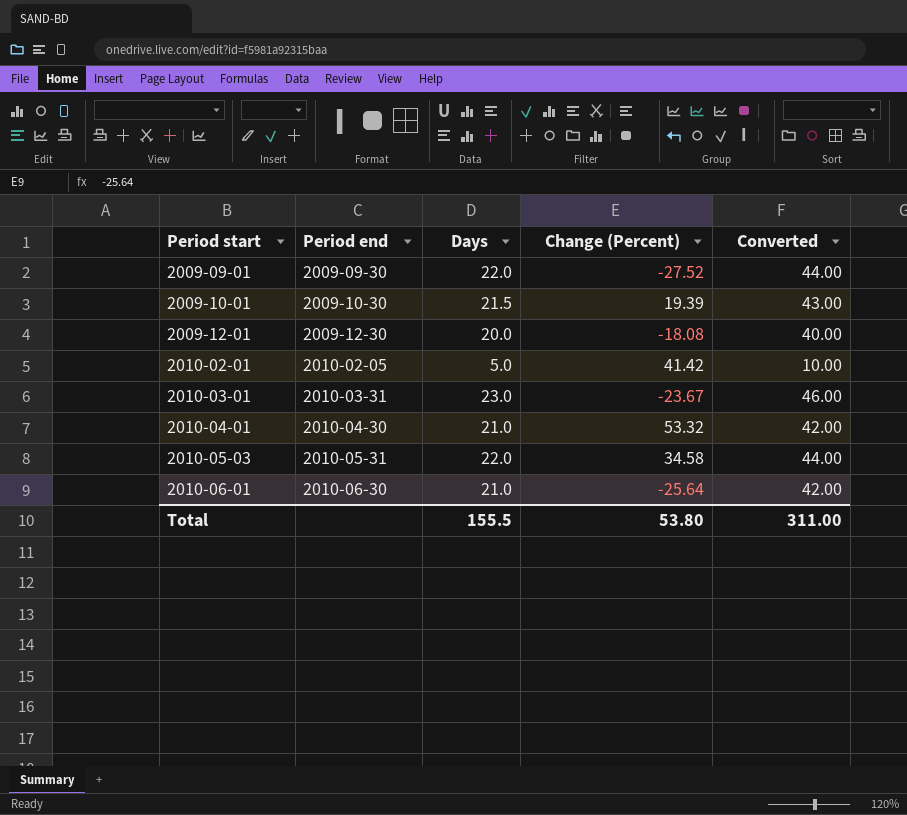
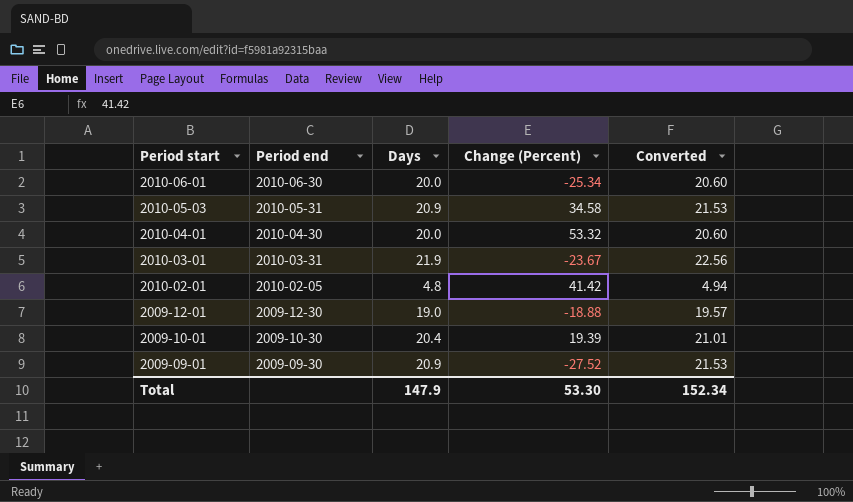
row order: Period start ascending -> Period start descending
column Converted | formula: [Days] * 2 -> [Days] * 1.03
2010-06-01 | Days: 21.0 -> 20.0
2010-06-01 | Change (Percent): -25.64 -> -25.34
2010-05-03 | Days: 22.0 -> 20.9
2010-04-01 | Days: 21.0 -> 20.0
2010-03-01 | Days: 23.0 -> 21.9
2010-02-01 | Days: 5.0 -> 4.8
2009-12-01 | Days: 20.0 -> 19.0
2009-12-01 | Change (Percent): -18.08 -> -18.88
2009-10-01 | Days: 21.5 -> 20.4
2009-09-01 | Days: 22.0 -> 20.9
Total | Days: 155.5 -> 147.9
Total | Change (Percent): 53.80 -> 53.30
Total | Converted: 311.00 -> 152.34

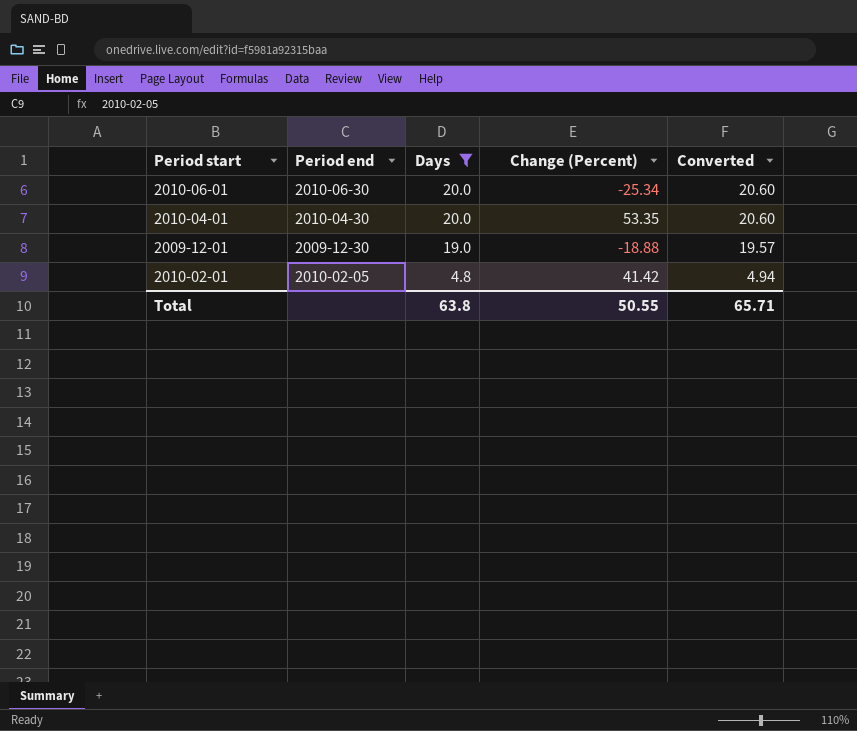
filter: none -> Days <= 20.0
row order: Period start descending -> Days descending
2010-04-01 | Change (Percent): 53.32 -> 53.35
Total | Days: 147.9 -> 63.8
Total | Change (Percent): 53.30 -> 50.55
Total | Converted: 152.34 -> 65.71

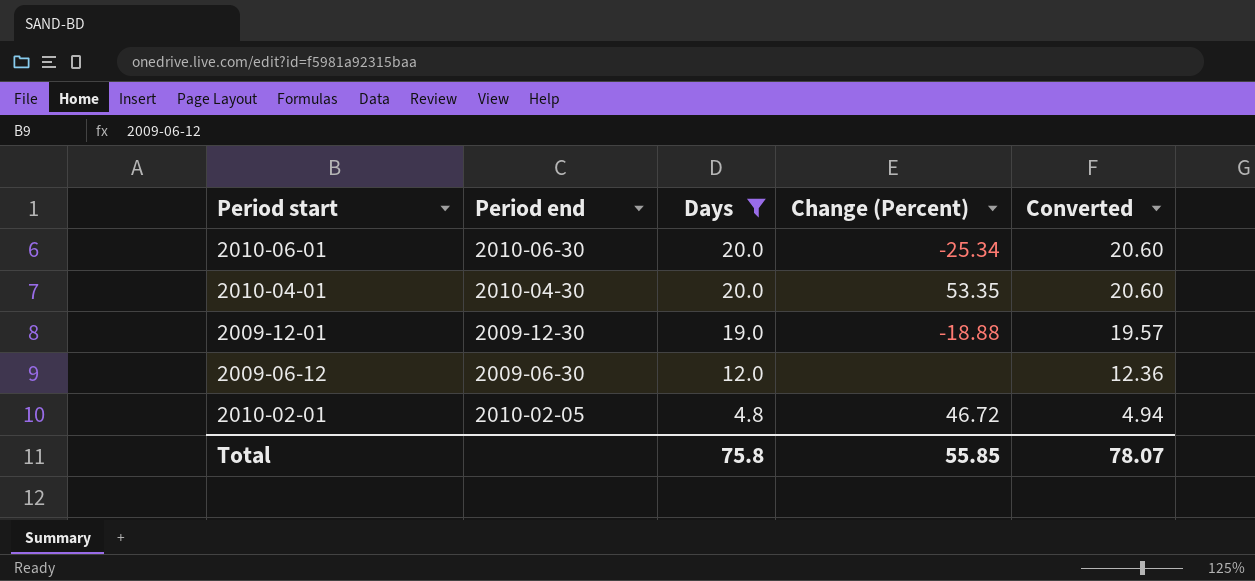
row 2009-06-12: none -> 2009-06-30 | 12.0 | none | 12.36
2010-02-01 | Change (Percent): 41.42 -> 46.72
Total | Days: 63.8 -> 75.8
Total | Change (Percent): 50.55 -> 55.85
Total | Converted: 65.71 -> 78.07

